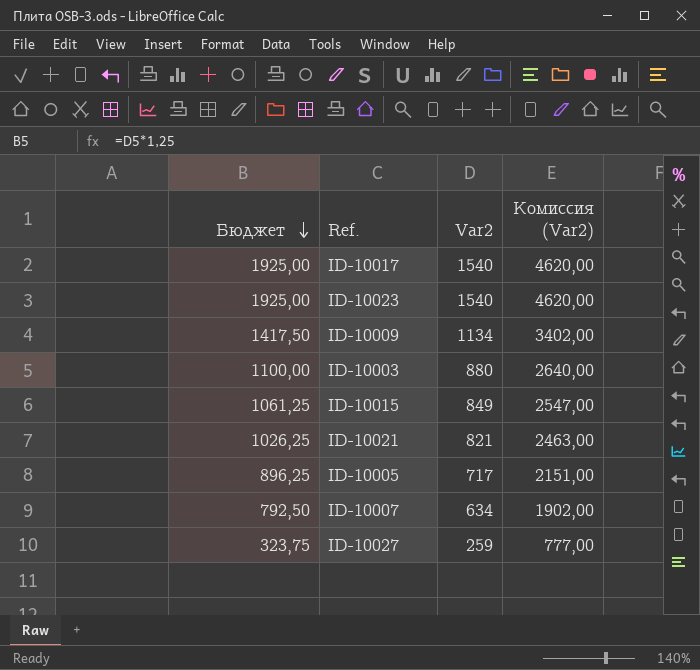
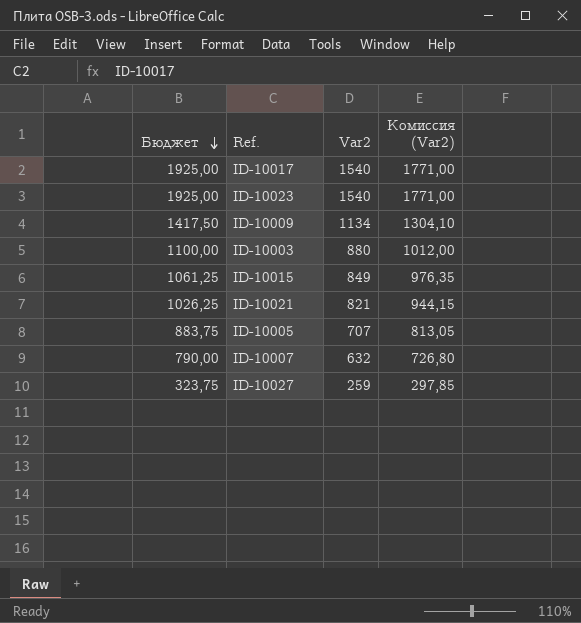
column Комиссия (Var2) | formula: [Var2] * 3 -> [Var2] * 1,15
ID-10005 | Бюджет: 896,25 -> 883,75
ID-10005 | Var2: 717 -> 707
ID-10007 | Бюджет: 792,50 -> 790,00
ID-10007 | Var2: 634 -> 632

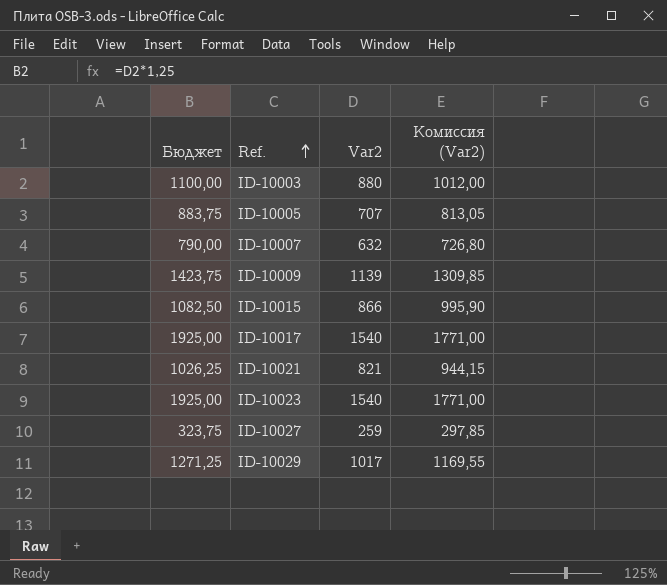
row order: Бюджет descending -> Ref. ascending
ID-10009 | Бюджет: 1417,50 -> 1423,75
ID-10009 | Var2: 1134 -> 1139
ID-10009 | Комиссия (Var2): 1304,10 -> 1309,85
ID-10015 | Бюджет: 1061,25 -> 1082,50
ID-10015 | Var2: 849 -> 866
ID-10015 | Комиссия (Var2): 976,35 -> 995,90
row ID-10029: none -> 1271,25 | 1017 | 1169,55

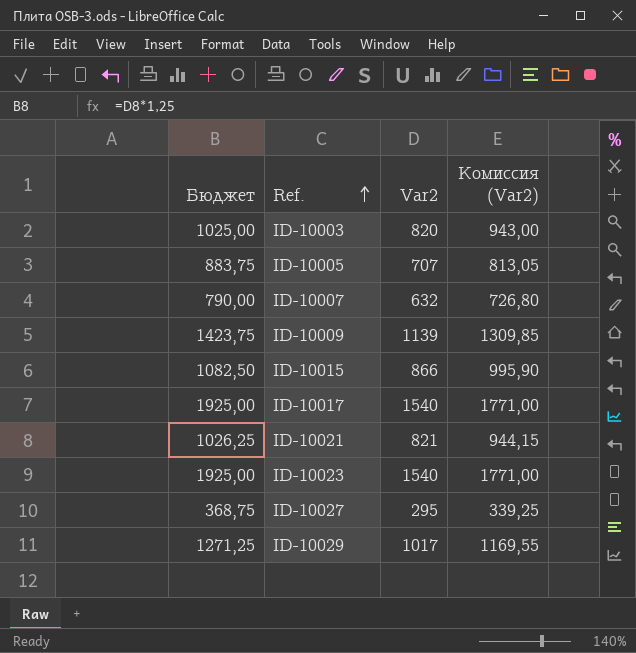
ID-10003 | Бюджет: 1100,00 -> 1025,00
ID-10003 | Var2: 880 -> 820
ID-10003 | Комиссия (Var2): 1012,00 -> 943,00
ID-10027 | Бюджет: 323,75 -> 368,75
ID-10027 | Var2: 259 -> 295
ID-10027 | Комиссия (Var2): 297,85 -> 339,25

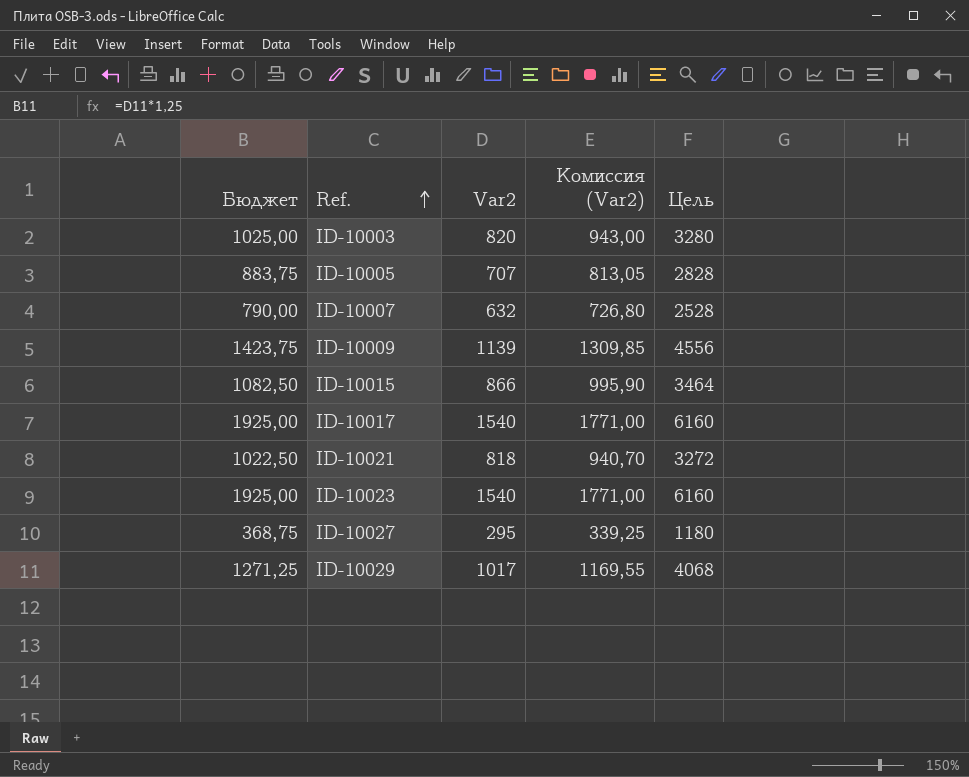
column Цель | formula: none -> [Var2] * 4
ID-10021 | Бюджет: 1026,25 -> 1022,50
ID-10021 | Var2: 821 -> 818
ID-10021 | Комиссия (Var2): 944,15 -> 940,70

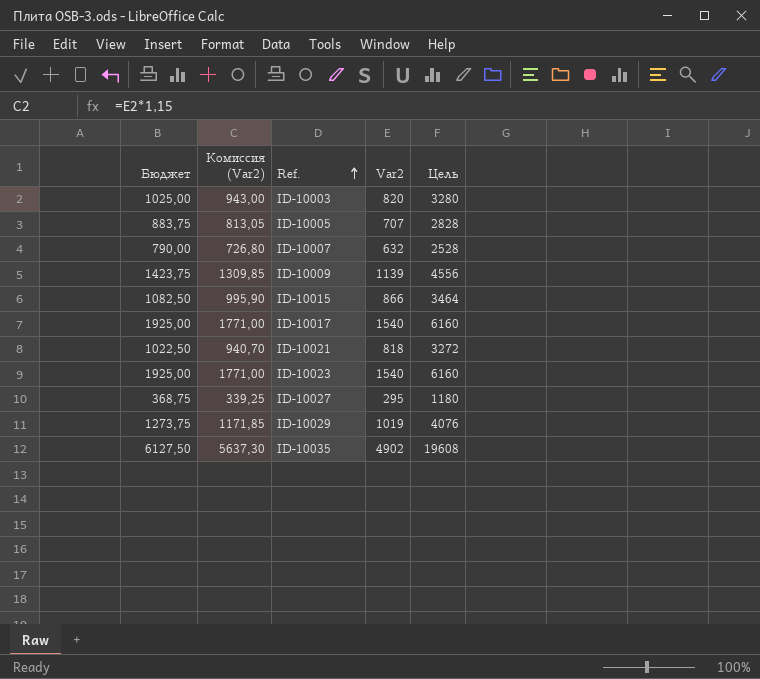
column Комиссия (Var2) | position: 4 -> 2
ID-10029 | Бюджет: 1271,25 -> 1273,75
ID-10029 | Комиссия (Var2): 1169,55 -> 1171,85
ID-10029 | Var2: 1017 -> 1019
ID-10029 | Цель: 4068 -> 4076
row ID-10035: none -> 6127,50 | 5637,30 | 4902 | 19608

